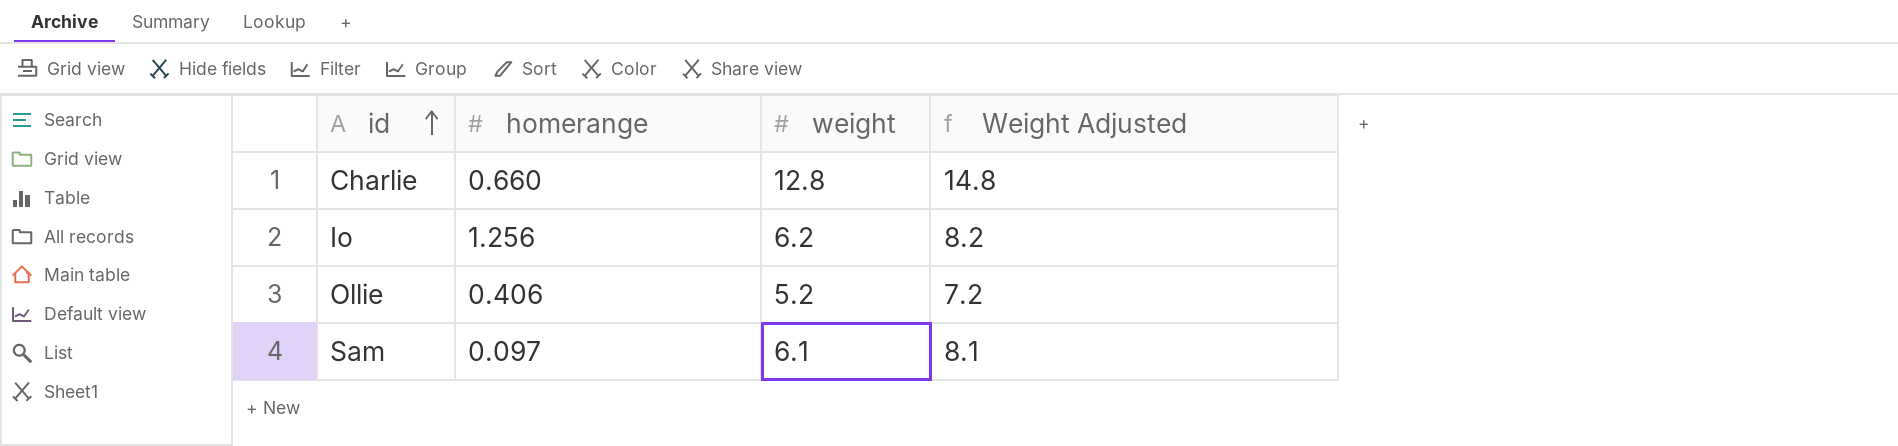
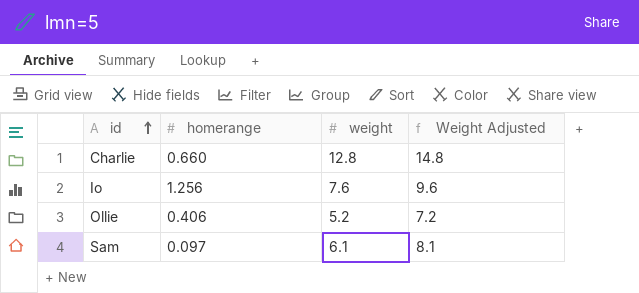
Io | weight: 6.2 -> 7.6
Io | Weight Adjusted: 8.2 -> 9.6

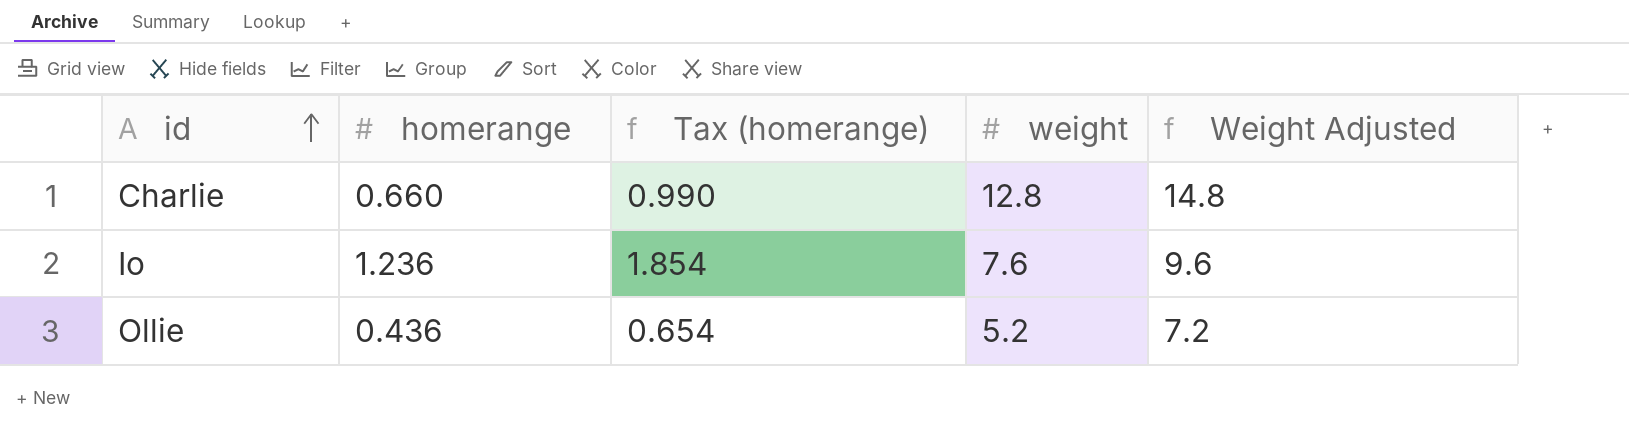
column Tax (homerange) | formula: none -> [homerange] * 1.5
row Sam: 0.097 | 6.1 | 8.1 -> none
Io | homerange: 1.256 -> 1.236
Ollie | homerange: 0.406 -> 0.436

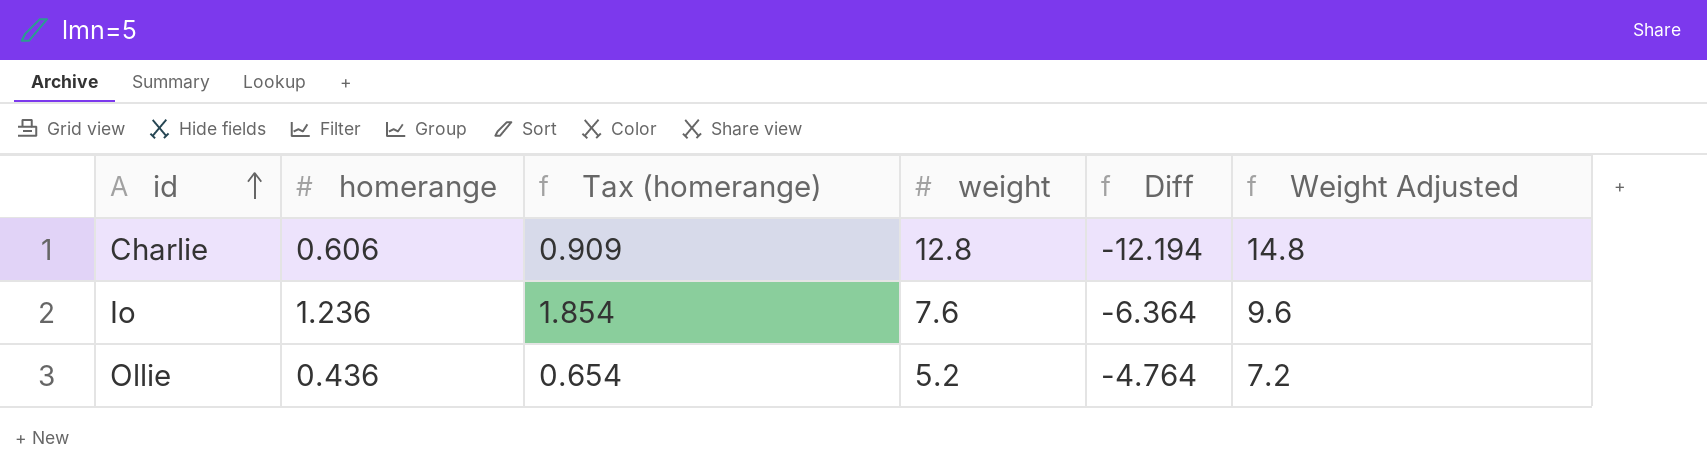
column Diff | formula: none -> [homerange] - [weight]
Charlie | homerange: 0.660 -> 0.606
Charlie | Tax (homerange): 0.990 -> 0.909

